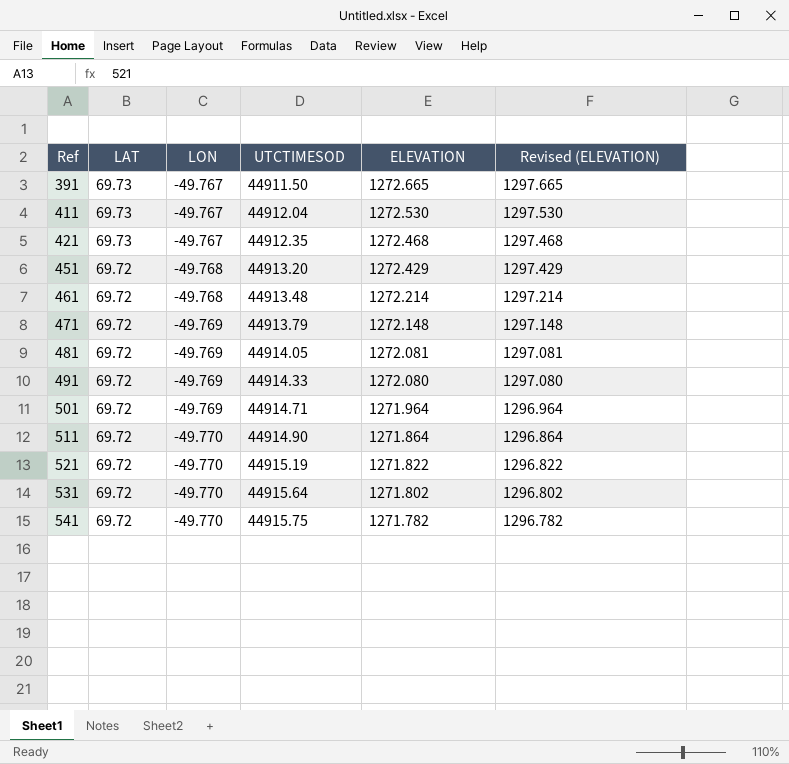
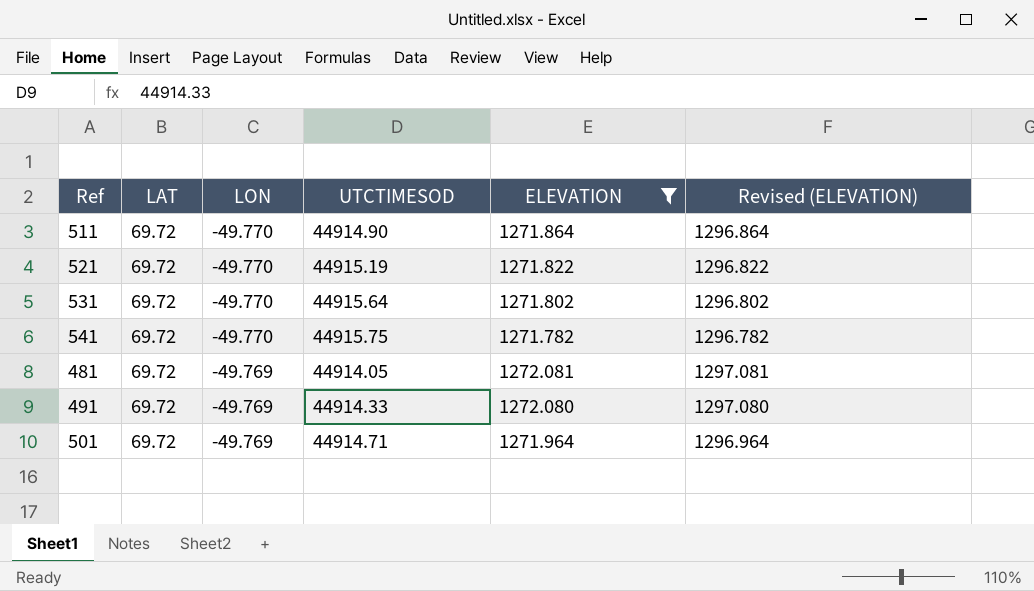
filter: none -> ELEVATION <= 1272.081
row order: Ref ascending -> LON ascending

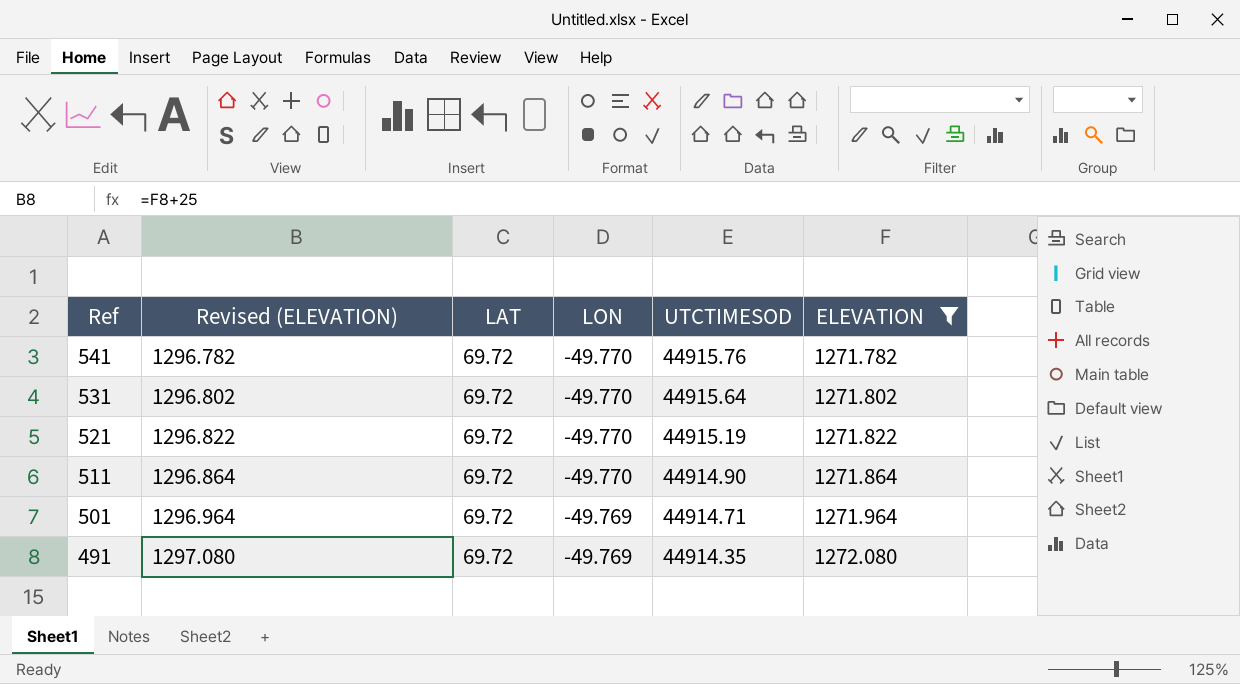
row order: LON ascending -> Ref descending
column Revised (ELEVATION) | position: 6 -> 2
row 481: 69.72 | -49.769 | 44914.05 | 1272.081 | 1297.081 -> none
541 | UTCTIMESOD: 44915.75 -> 44915.76
491 | UTCTIMESOD: 44914.33 -> 44914.35

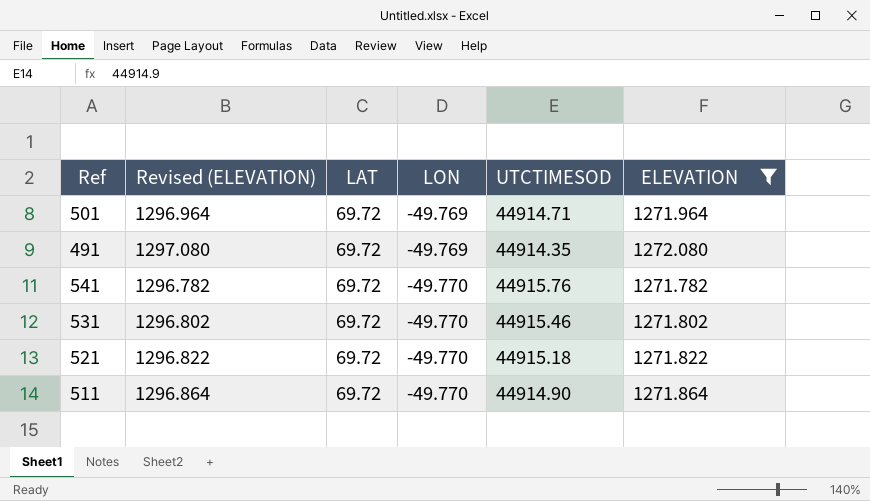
row order: Ref descending -> LON descending
531 | UTCTIMESOD: 44915.64 -> 44915.46
521 | UTCTIMESOD: 44915.19 -> 44915.18

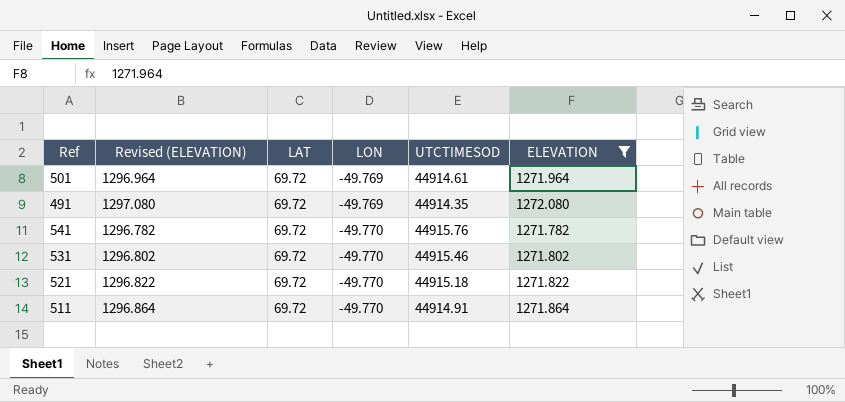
501 | UTCTIMESOD: 44914.71 -> 44914.61
511 | UTCTIMESOD: 44914.90 -> 44914.91

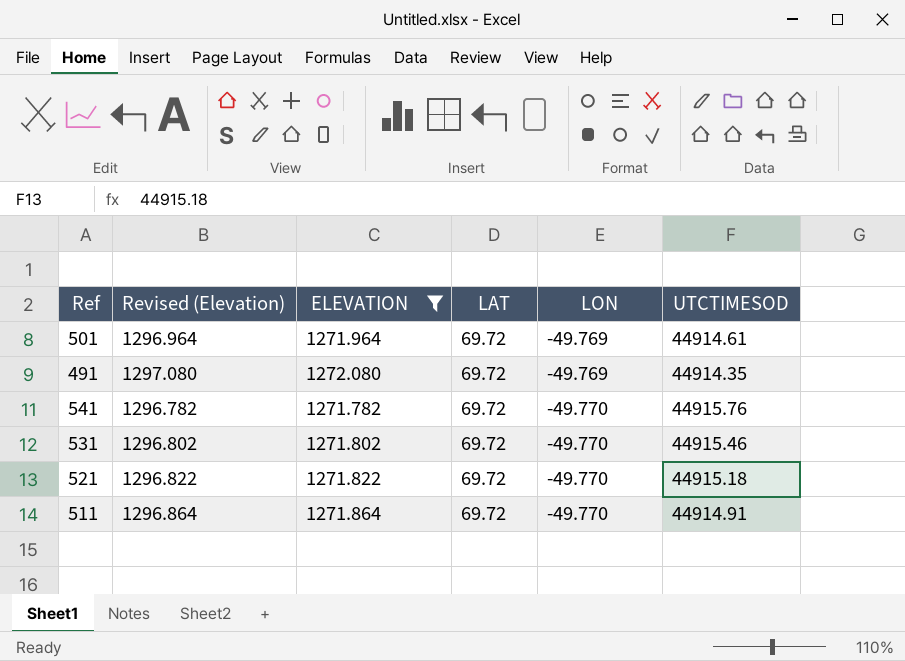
column name: Revised (ELEVATION) -> Revised (Elevation)
column ELEVATION | position: 6 -> 3

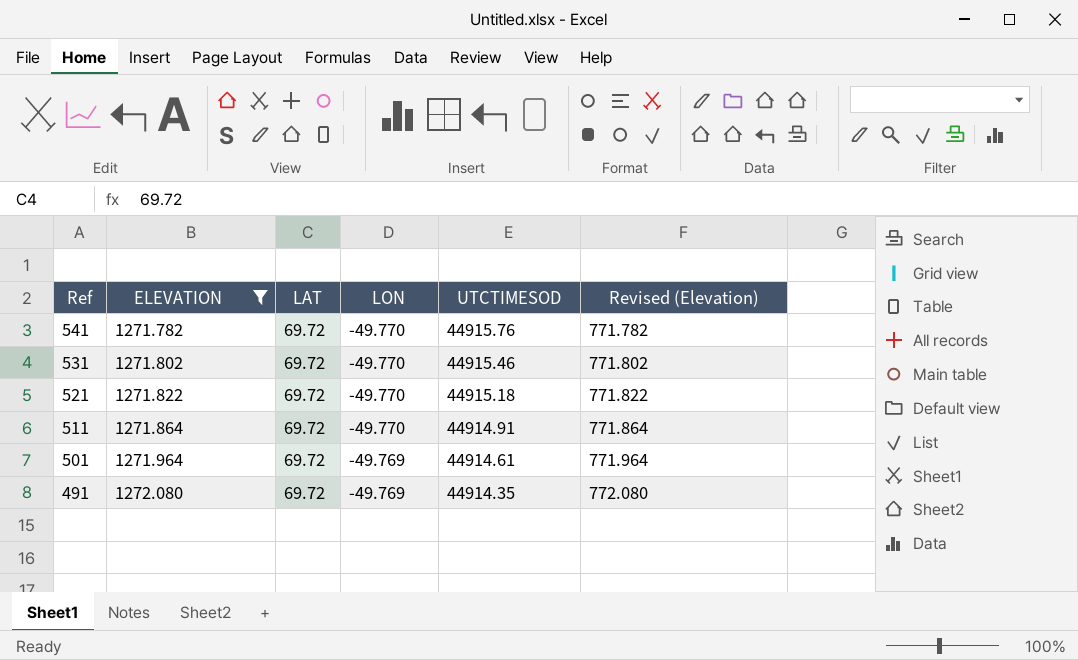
row order: LON descending -> Ref descending
column Revised (Elevation) | formula: [ELEVATION] + 25 -> [ELEVATION] - 500
column Revised (Elevation) | position: 2 -> 6

